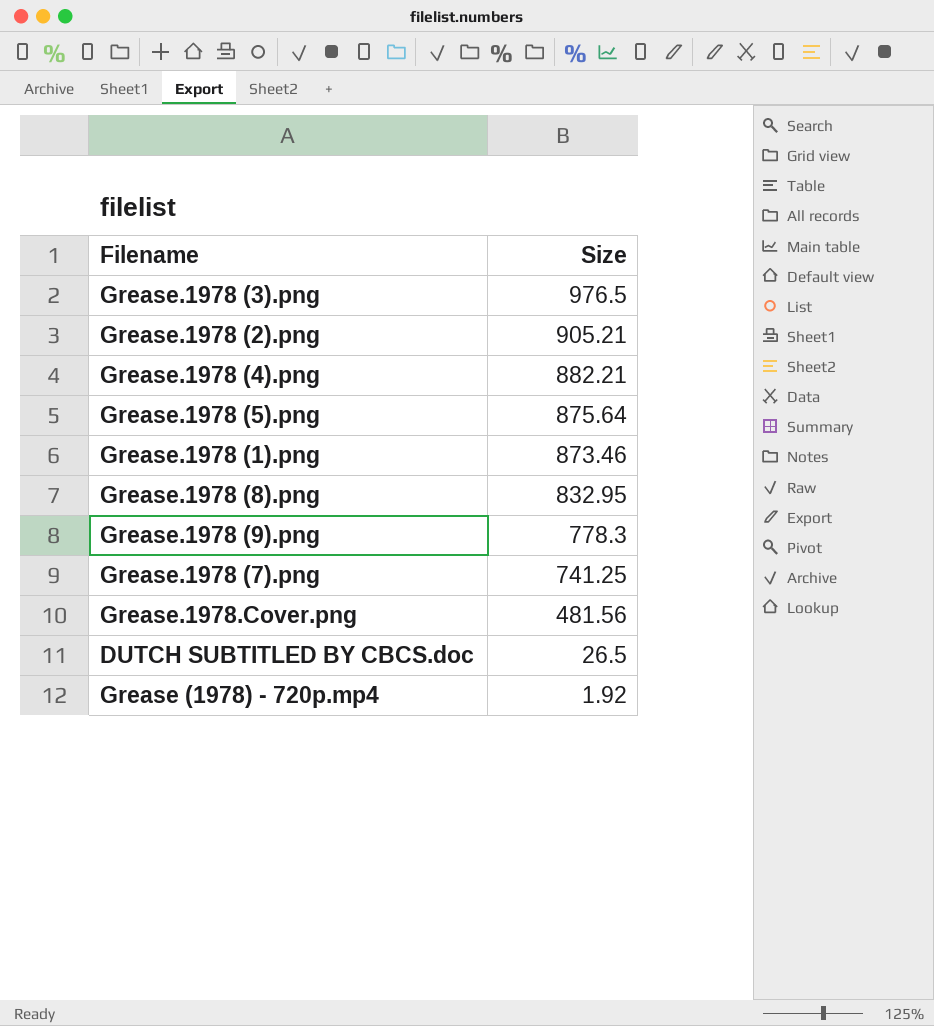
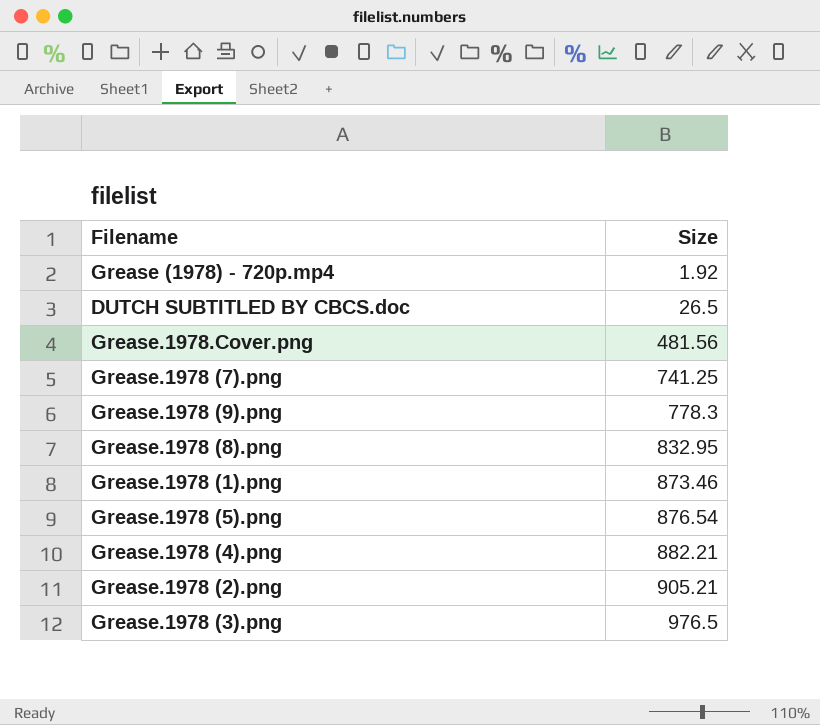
row order: Size descending -> Size ascending
Grease.1978 (5).png | Size: 875.64 -> 876.54

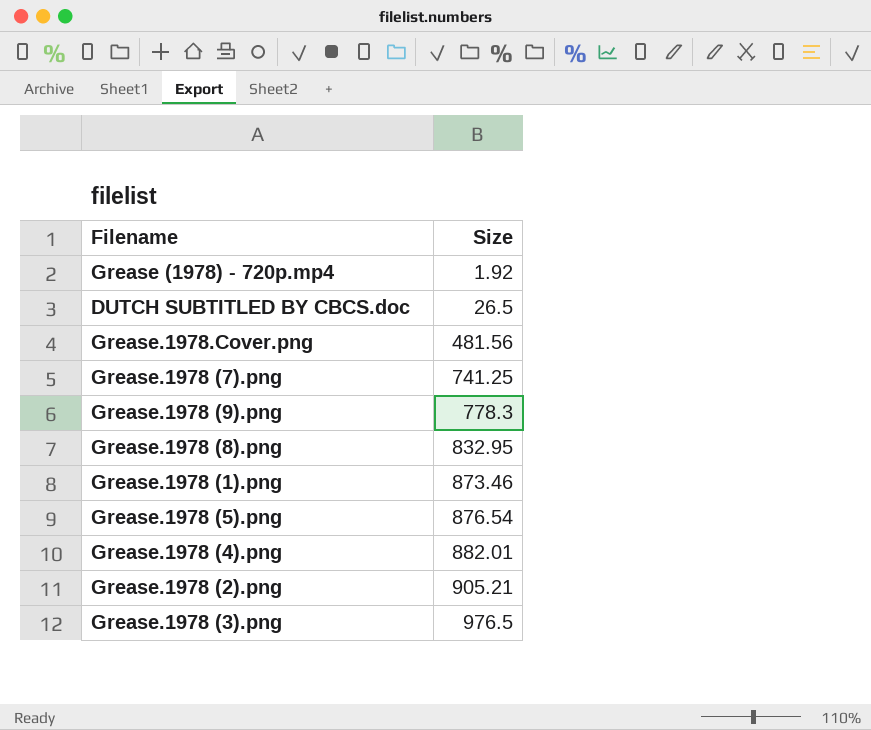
Grease.1978 (4).png | Size: 882.21 -> 882.01

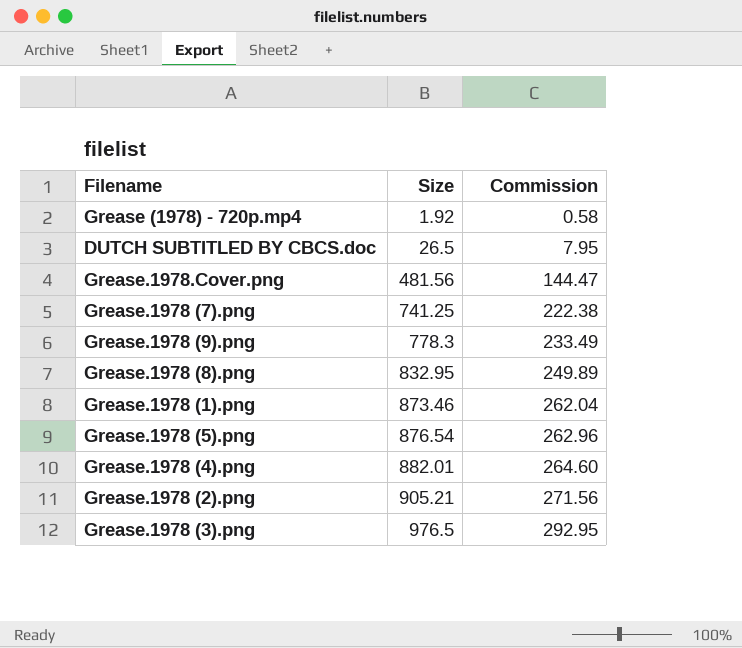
column Commission | formula: none -> [Size] * 0.3

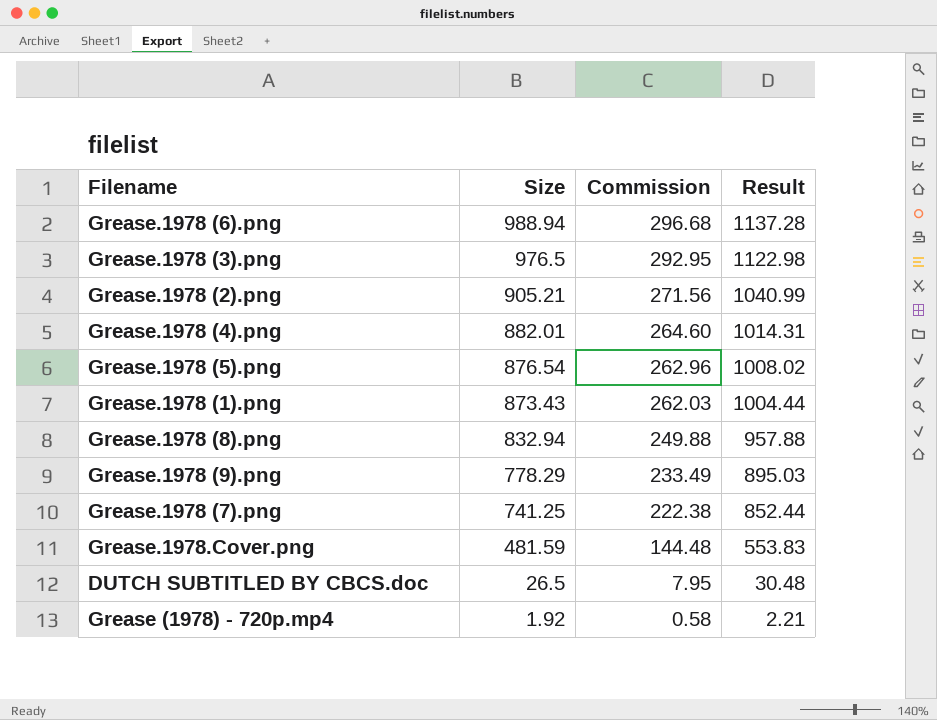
row order: Size ascending -> Size descending
column Result | formula: none -> [Size] * 1.15
row Grease.1978 (6).png: none -> 988.94 | 296.68 | 1137.28
Grease.1978 (1).png | Size: 873.46 -> 873.43
Grease.1978 (1).png | Commission: 262.04 -> 262.03
Grease.1978 (8).png | Size: 832.95 -> 832.94
Grease.1978 (8).png | Commission: 249.89 -> 249.88
Grease.1978 (9).png | Size: 778.3 -> 778.29
Grease.1978.Cover.png | Size: 481.56 -> 481.59
Grease.1978.Cover.png | Commission: 144.47 -> 144.48

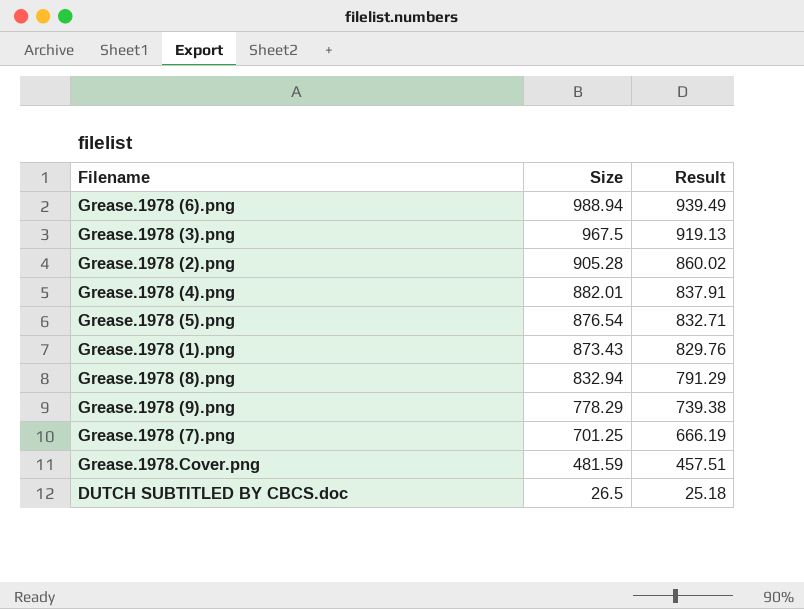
column Commission | formula: [Size] * 0.3 -> none
column Result | formula: [Size] * 1.15 -> [Size] * 0.95
row Grease (1978) - 720p.mp4: 1.92 | 0.58 | 2.21 -> none
Grease.1978 (3).png | Size: 976.5 -> 967.5
Grease.1978 (2).png | Size: 905.21 -> 905.28
Grease.1978 (7).png | Size: 741.25 -> 701.25

